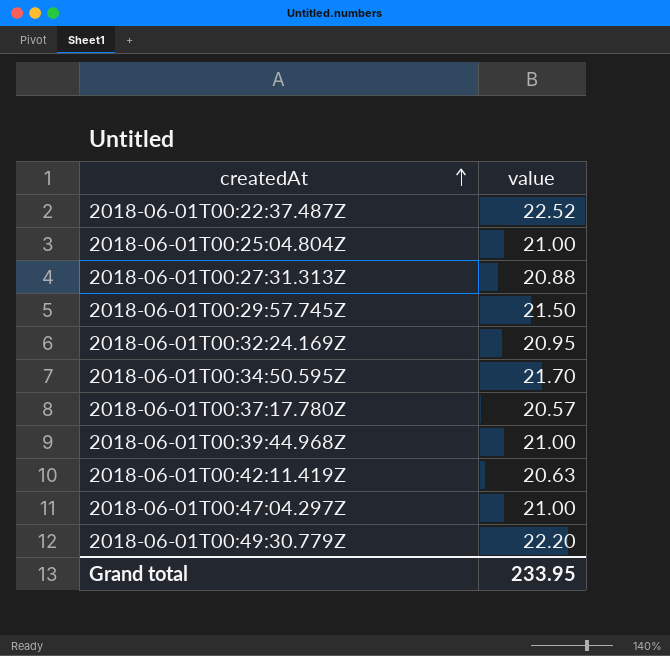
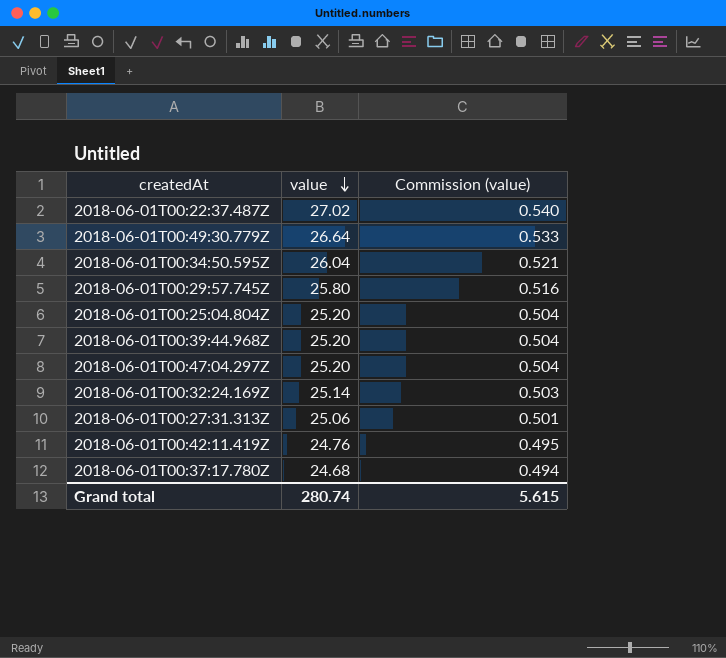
row order: createdAt ascending -> value descending
column Commission (value) | formula: none -> [value] * 0.02
2018-06-01T00:22:37.487Z | value: 22.52 -> 27.02
2018-06-01T00:49:30.779Z | value: 22.20 -> 26.64
2018-06-01T00:34:50.595Z | value: 21.70 -> 26.04
2018-06-01T00:29:57.745Z | value: 21.50 -> 25.80
2018-06-01T00:25:04.804Z | value: 21.00 -> 25.20
2018-06-01T00:39:44.968Z | value: 21.00 -> 25.20
2018-06-01T00:47:04.297Z | value: 21.00 -> 25.20
2018-06-01T00:32:24.169Z | value: 20.95 -> 25.14
2018-06-01T00:27:31.313Z | value: 20.88 -> 25.06
2018-06-01T00:42:11.419Z | value: 20.63 -> 24.76
2018-06-01T00:37:17.780Z | value: 20.57 -> 24.68
Grand total | value: 233.95 -> 280.74

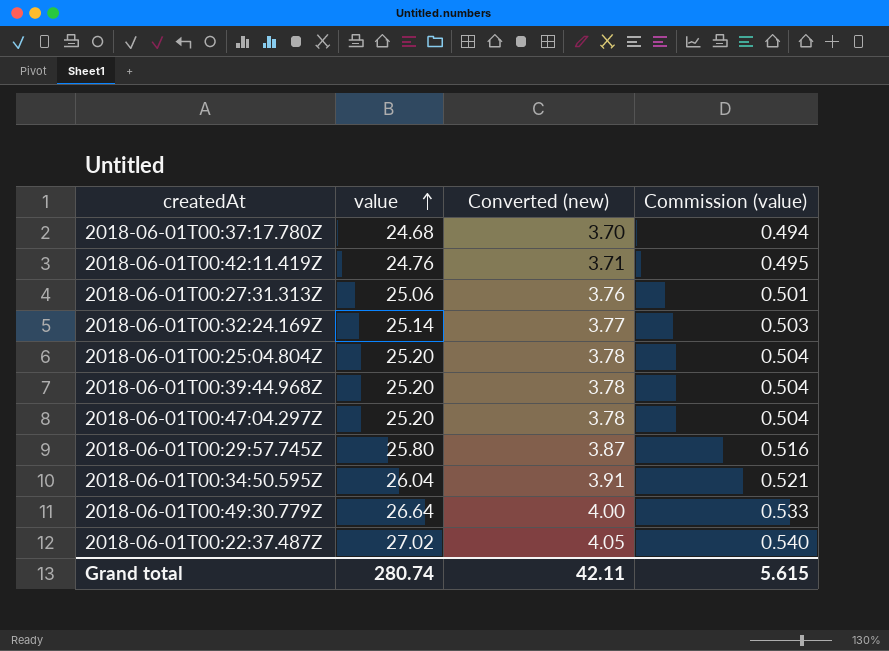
row order: value descending -> value ascending
column Converted (new) | formula: none -> [value] * 0.15

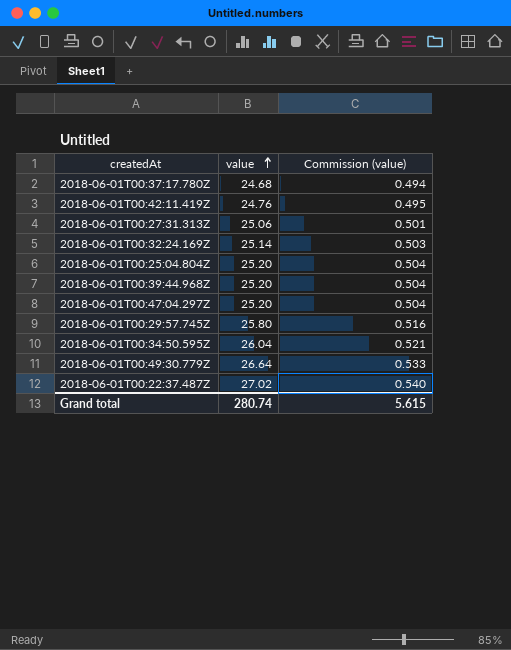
column Converted (new) | formula: [value] * 0.15 -> none

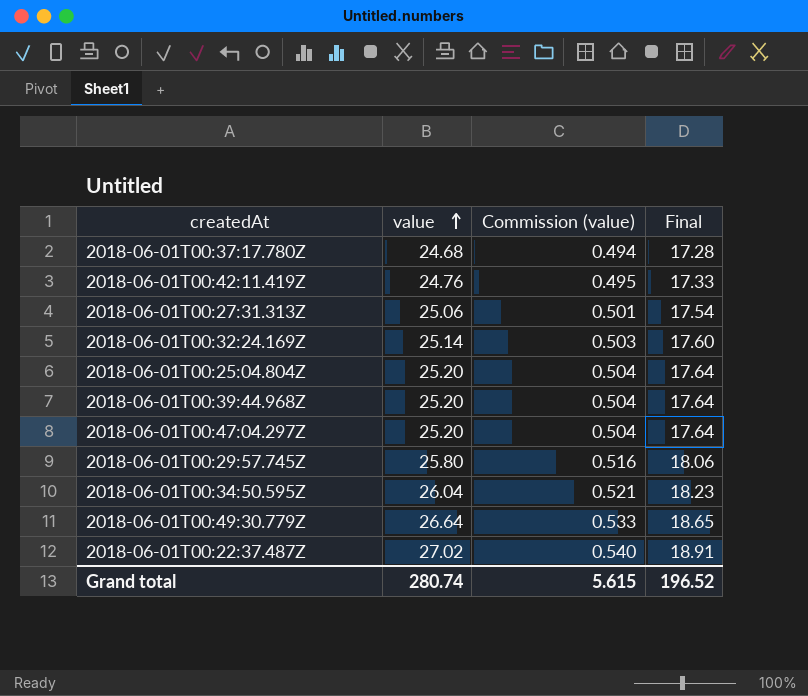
column Final | formula: none -> [value] * 0.7

